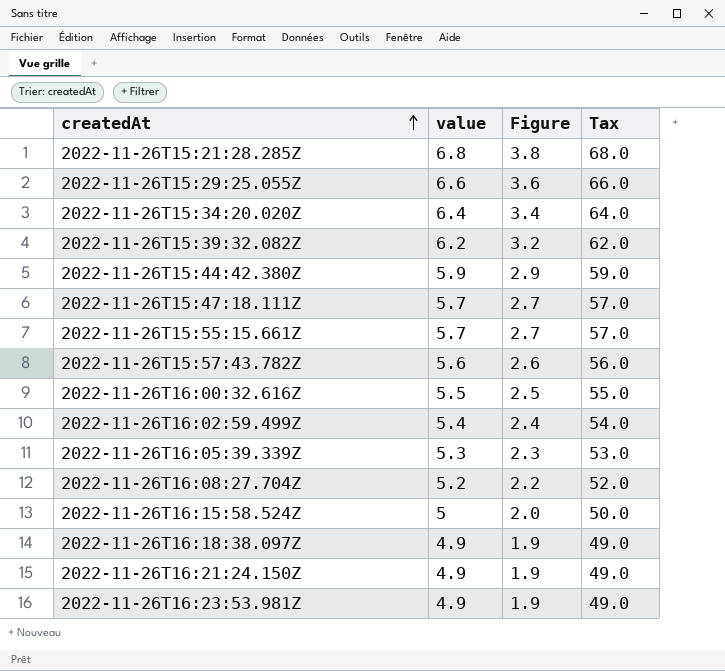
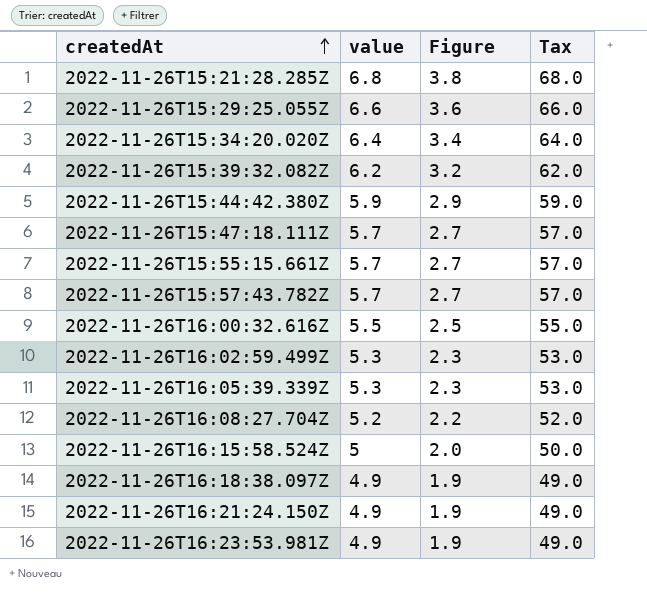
2022-11-26T15:57:43.782Z | value: 5.6 -> 5.7
2022-11-26T15:57:43.782Z | Figure: 2.6 -> 2.7
2022-11-26T15:57:43.782Z | Tax: 56.0 -> 57.0
2022-11-26T16:02:59.499Z | value: 5.4 -> 5.3
2022-11-26T16:02:59.499Z | Figure: 2.4 -> 2.3
2022-11-26T16:02:59.499Z | Tax: 54.0 -> 53.0

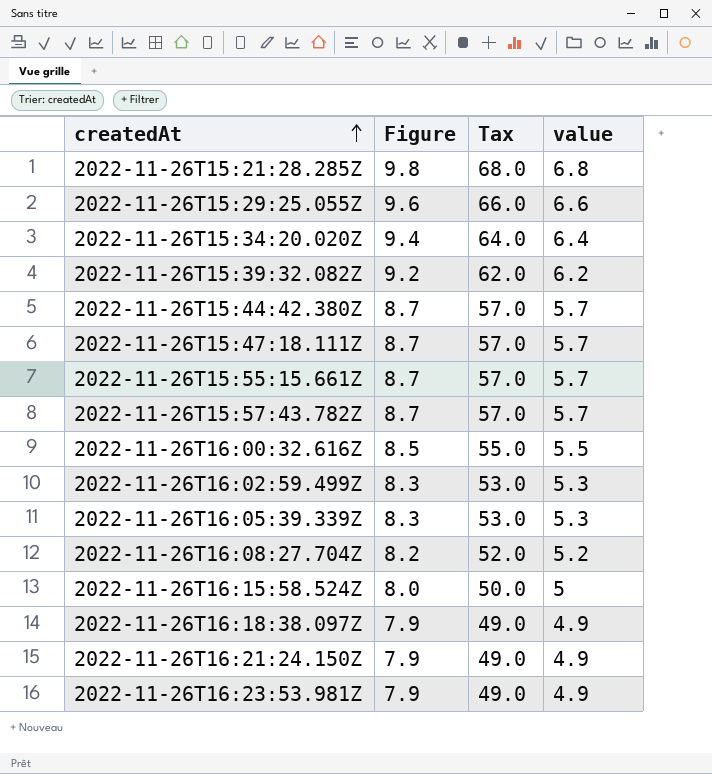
column Figure | formula: [value] - 3 -> [value] + 3
column value | position: 2 -> 4
2022-11-26T15:44:42.380Z | Tax: 59.0 -> 57.0
2022-11-26T15:44:42.380Z | value: 5.9 -> 5.7

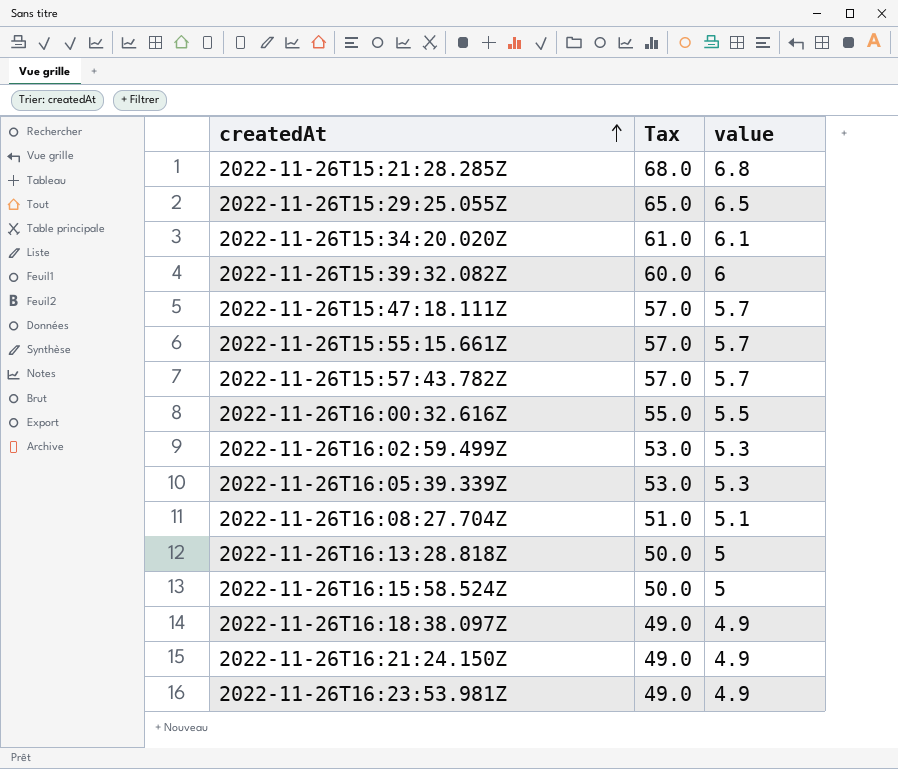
column Figure | formula: [value] + 3 -> none
row 2022-11-26T15:44:42.380Z: 8.7 | 57.0 | 5.7 -> none
2022-11-26T15:29:25.055Z | Tax: 66.0 -> 65.0
2022-11-26T15:29:25.055Z | value: 6.6 -> 6.5
2022-11-26T15:34:20.020Z | Tax: 64.0 -> 61.0
2022-11-26T15:34:20.020Z | value: 6.4 -> 6.1
2022-11-26T15:39:32.082Z | Tax: 62.0 -> 60.0
2022-11-26T15:39:32.082Z | value: 6.2 -> 6
2022-11-26T16:08:27.704Z | Tax: 52.0 -> 51.0
2022-11-26T16:08:27.704Z | value: 5.2 -> 5.1
row 2022-11-26T16:13:28.818Z: none -> 50.0 | 5

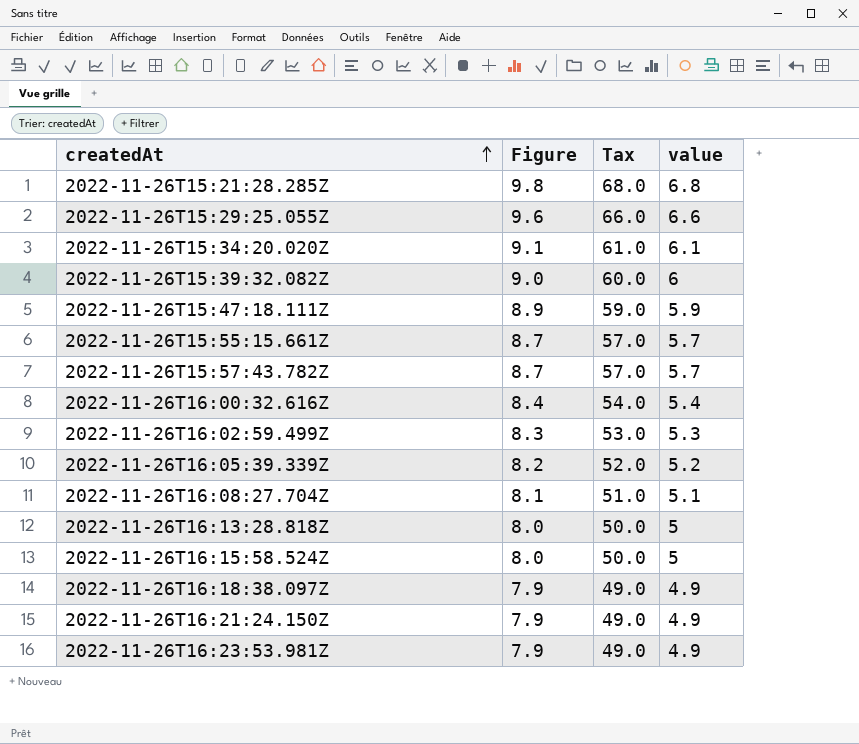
column Figure | formula: none -> [value] + 3
2022-11-26T15:29:25.055Z | Tax: 65.0 -> 66.0
2022-11-26T15:29:25.055Z | value: 6.5 -> 6.6
2022-11-26T15:47:18.111Z | Tax: 57.0 -> 59.0
2022-11-26T15:47:18.111Z | value: 5.7 -> 5.9
2022-11-26T16:00:32.616Z | Tax: 55.0 -> 54.0
2022-11-26T16:00:32.616Z | value: 5.5 -> 5.4
2022-11-26T16:05:39.339Z | Tax: 53.0 -> 52.0
2022-11-26T16:05:39.339Z | value: 5.3 -> 5.2

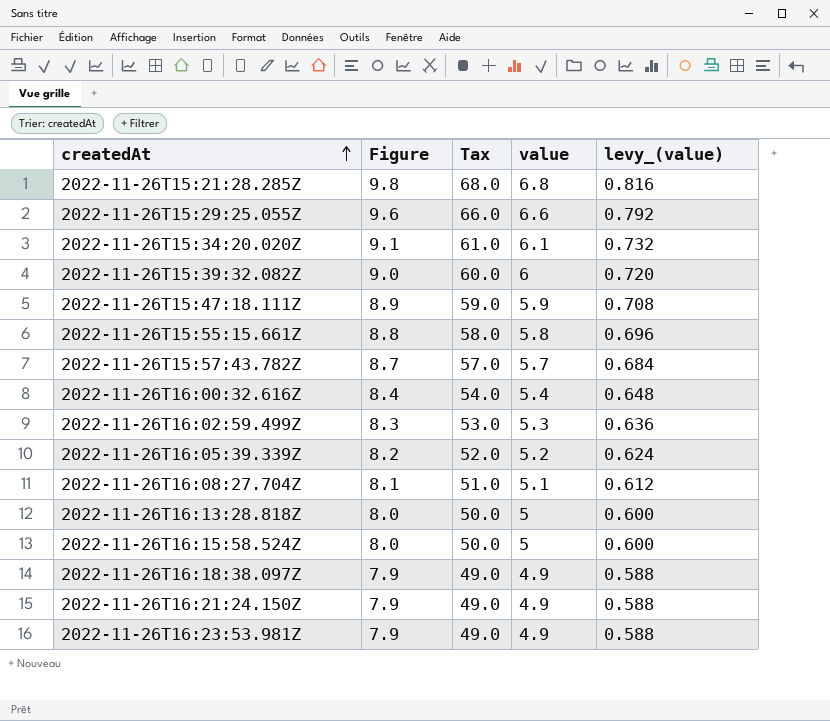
column levy_(value) | formula: none -> [value] * 0.12
2022-11-26T15:55:15.661Z | Figure: 8.7 -> 8.8
2022-11-26T15:55:15.661Z | Tax: 57.0 -> 58.0
2022-11-26T15:55:15.661Z | value: 5.7 -> 5.8

